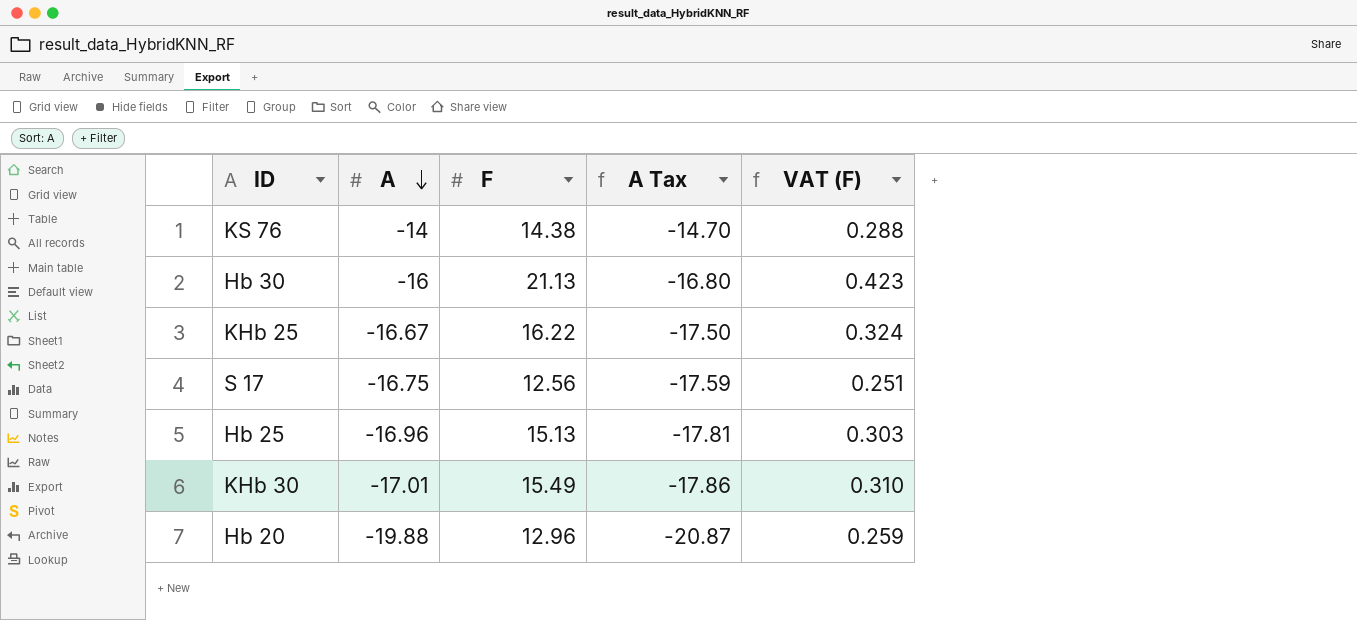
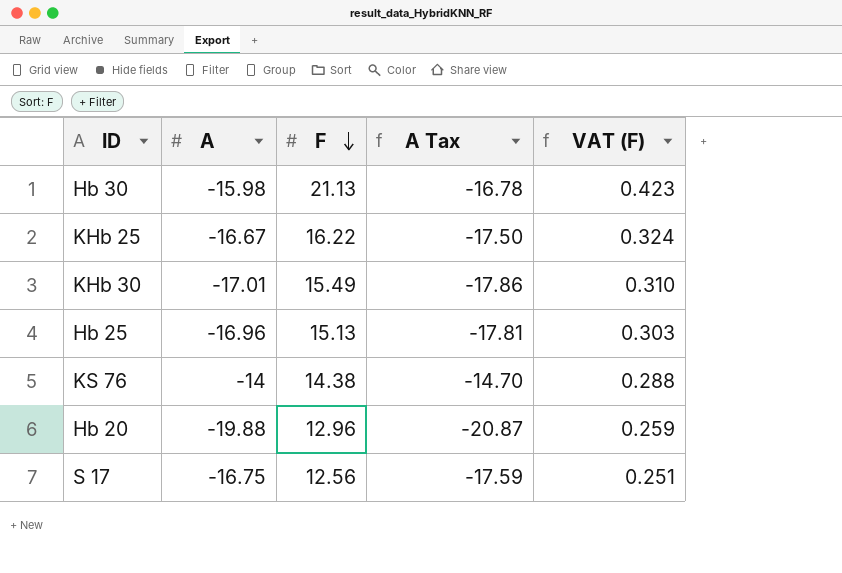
row order: A descending -> F descending
Hb 30 | A: -16 -> -15.98
Hb 30 | A Tax: -16.80 -> -16.78

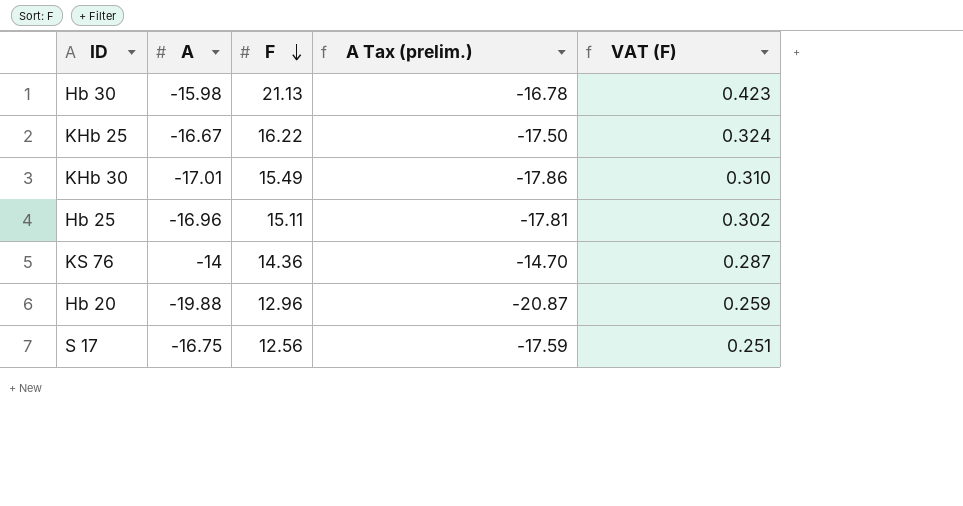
column name: A Tax -> A Tax (prelim.)
Hb 25 | F: 15.13 -> 15.11
Hb 25 | VAT (F): 0.303 -> 0.302
KS 76 | F: 14.38 -> 14.36
KS 76 | VAT (F): 0.288 -> 0.287

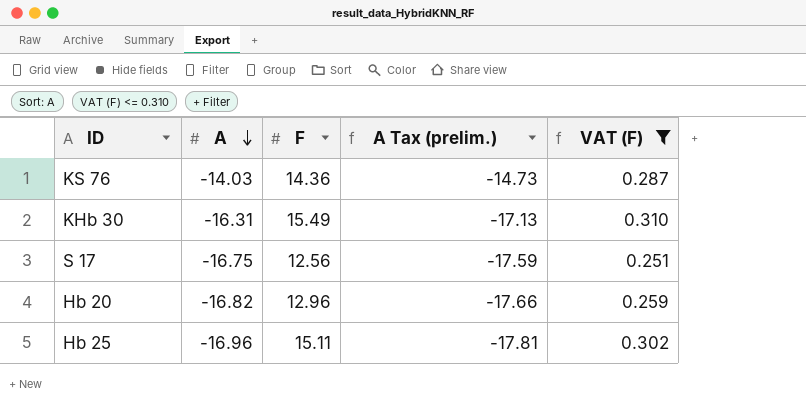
filter: none -> VAT (F) <= 0.310
row order: F descending -> A descending
KS 76 | A: -14 -> -14.03
KS 76 | A Tax (prelim.): -14.70 -> -14.73
KHb 30 | A: -17.01 -> -16.31
KHb 30 | A Tax (prelim.): -17.86 -> -17.13
Hb 20 | A: -19.88 -> -16.82
Hb 20 | A Tax (prelim.): -20.87 -> -17.66

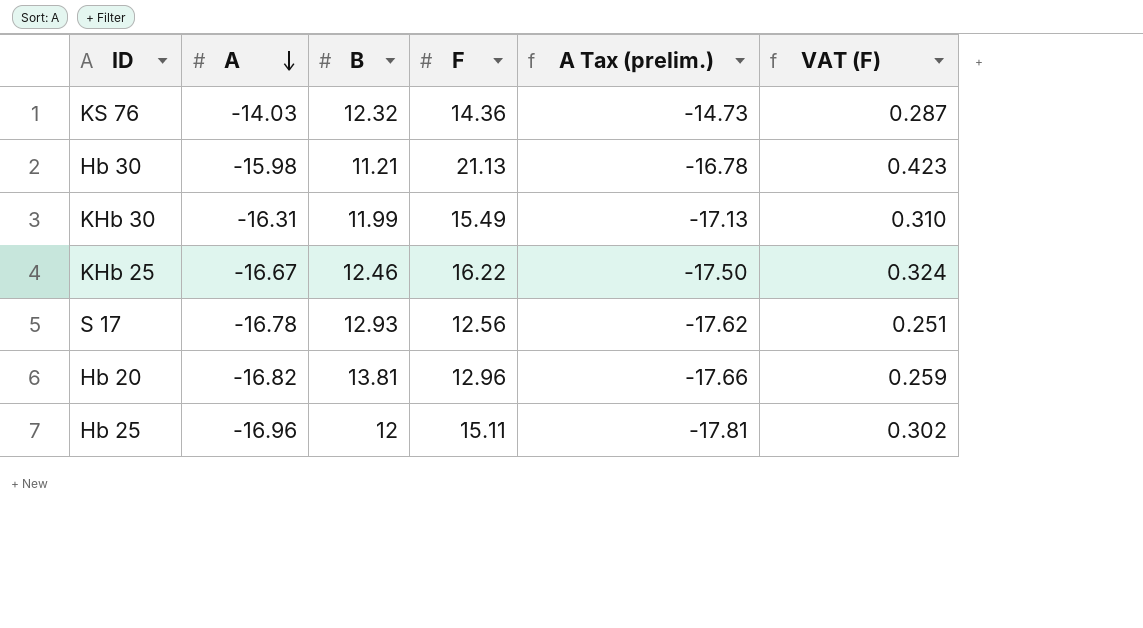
filter: VAT (F) <= 0.310 -> none
column B | position: none -> 3
S 17 | A: -16.75 -> -16.78
S 17 | A Tax (prelim.): -17.59 -> -17.62

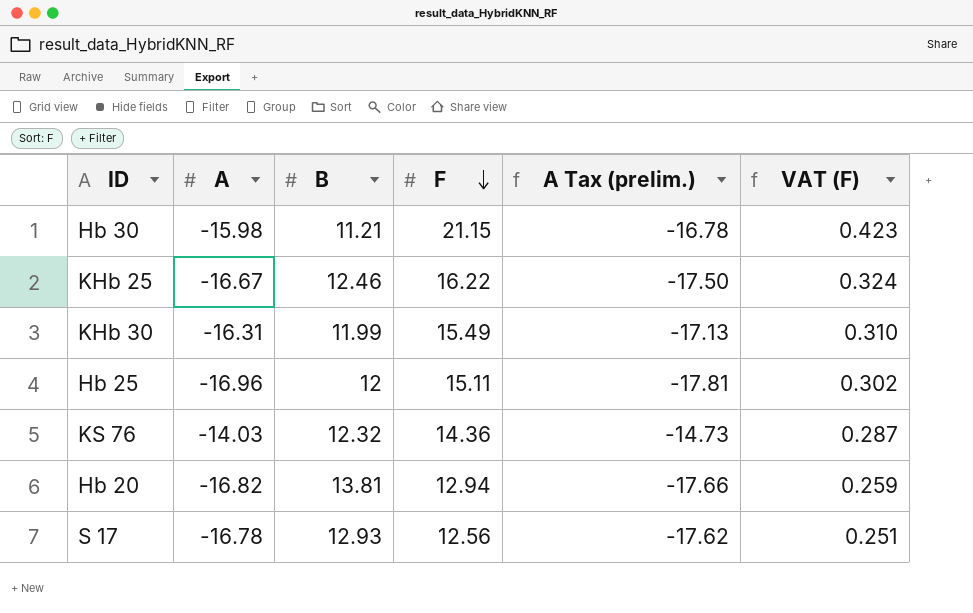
row order: A descending -> F descending
Hb 30 | F: 21.13 -> 21.15
Hb 20 | F: 12.96 -> 12.94

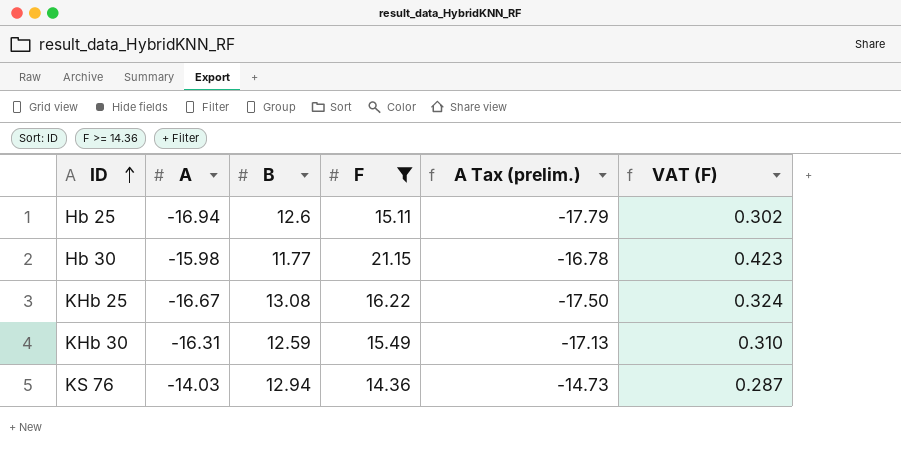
filter: none -> F >= 14.36
row order: F descending -> ID ascending
Hb 25 | A: -16.96 -> -16.94
Hb 25 | B: 12 -> 12.6
Hb 25 | A Tax (prelim.): -17.81 -> -17.79
Hb 30 | B: 11.21 -> 11.77
KHb 25 | B: 12.46 -> 13.08
KHb 30 | B: 11.99 -> 12.59
KS 76 | B: 12.32 -> 12.94

